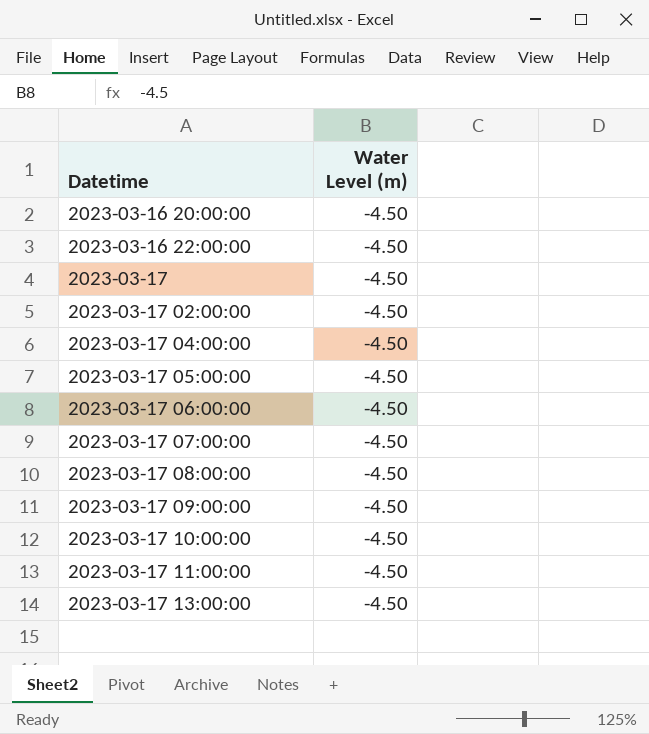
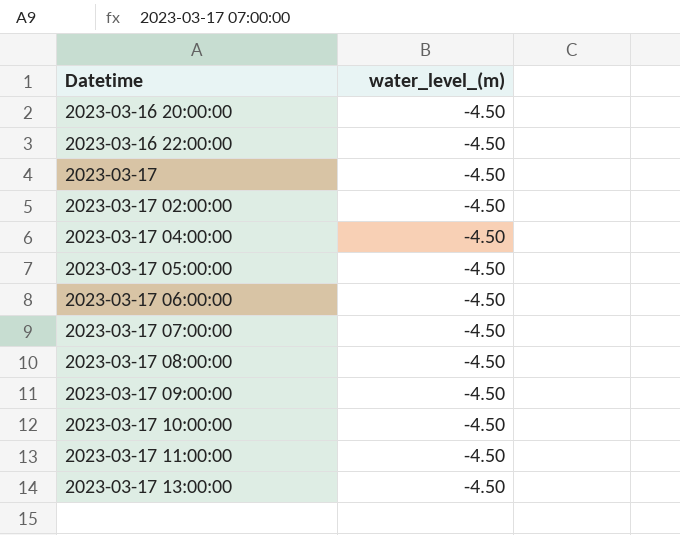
column name: Water Level (m) -> water_level_(m)

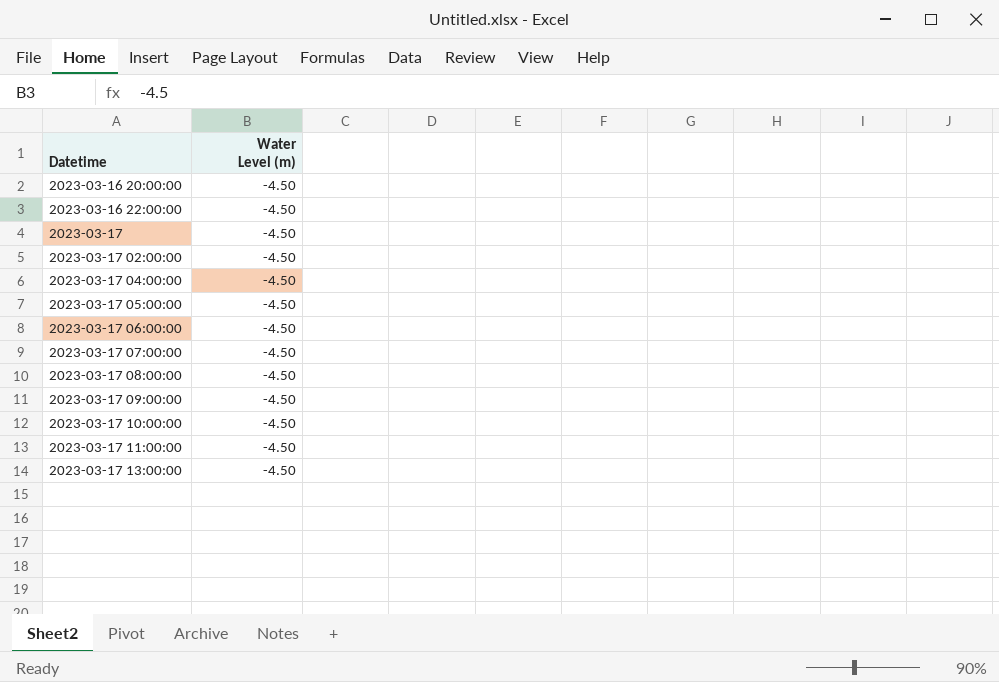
column name: water_level_(m) -> Water Level (m)

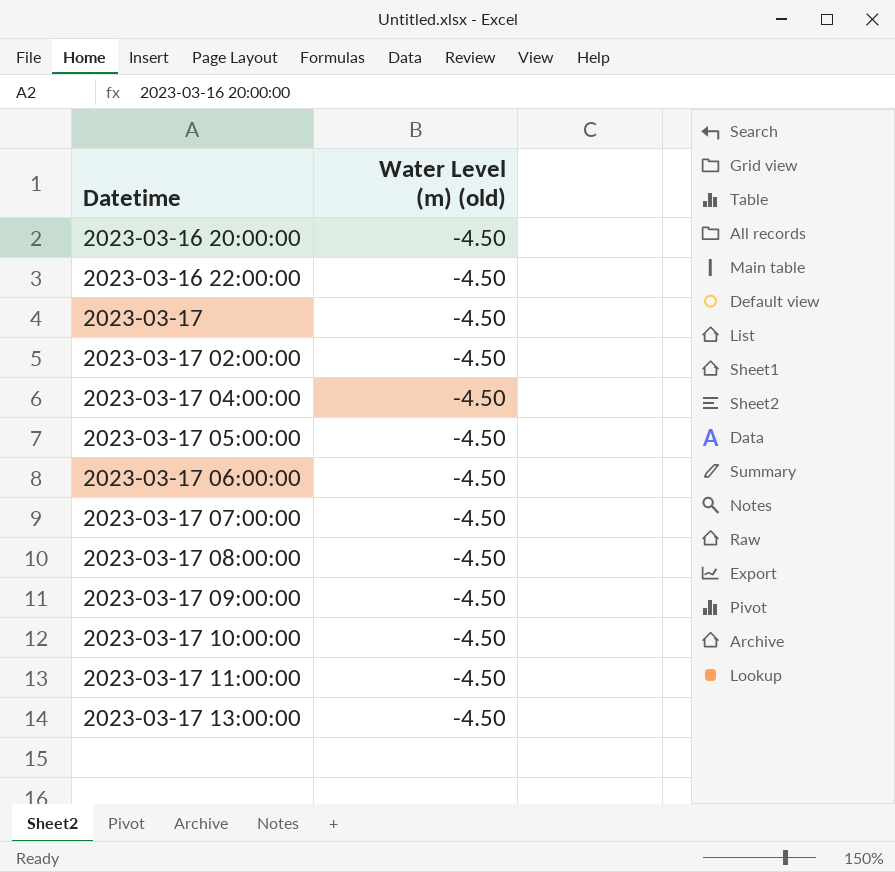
column name: Water Level (m) -> Water Level (m) (old)

